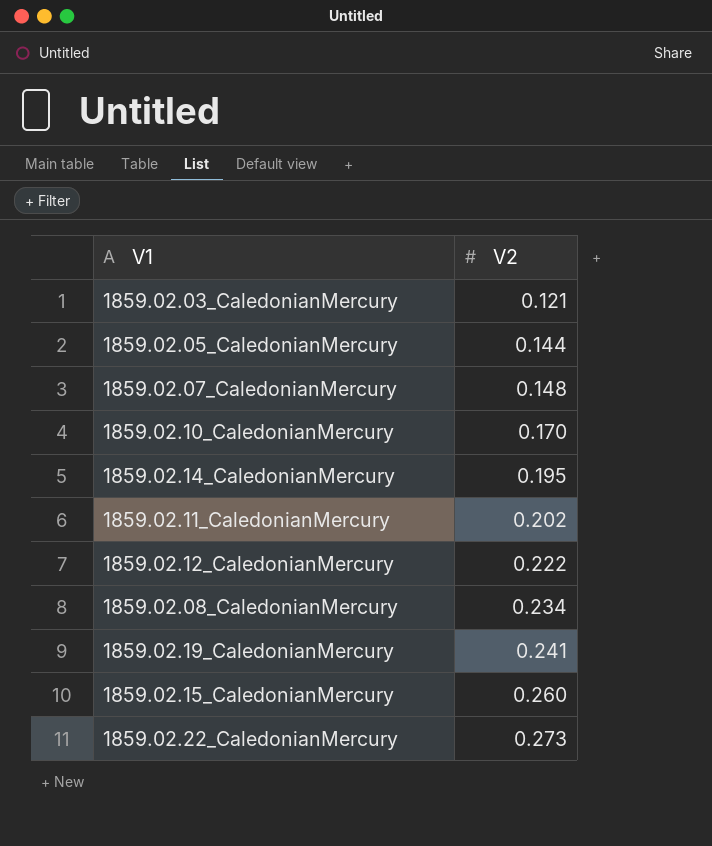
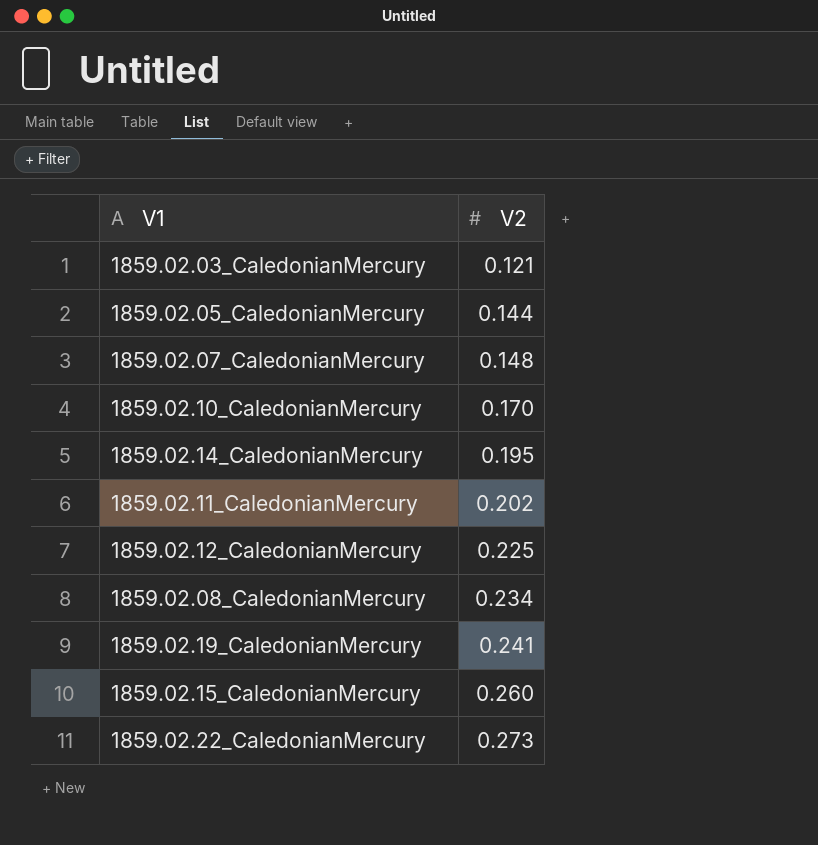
1859.02.12_CaledonianMercury | V2: 0.222 -> 0.225

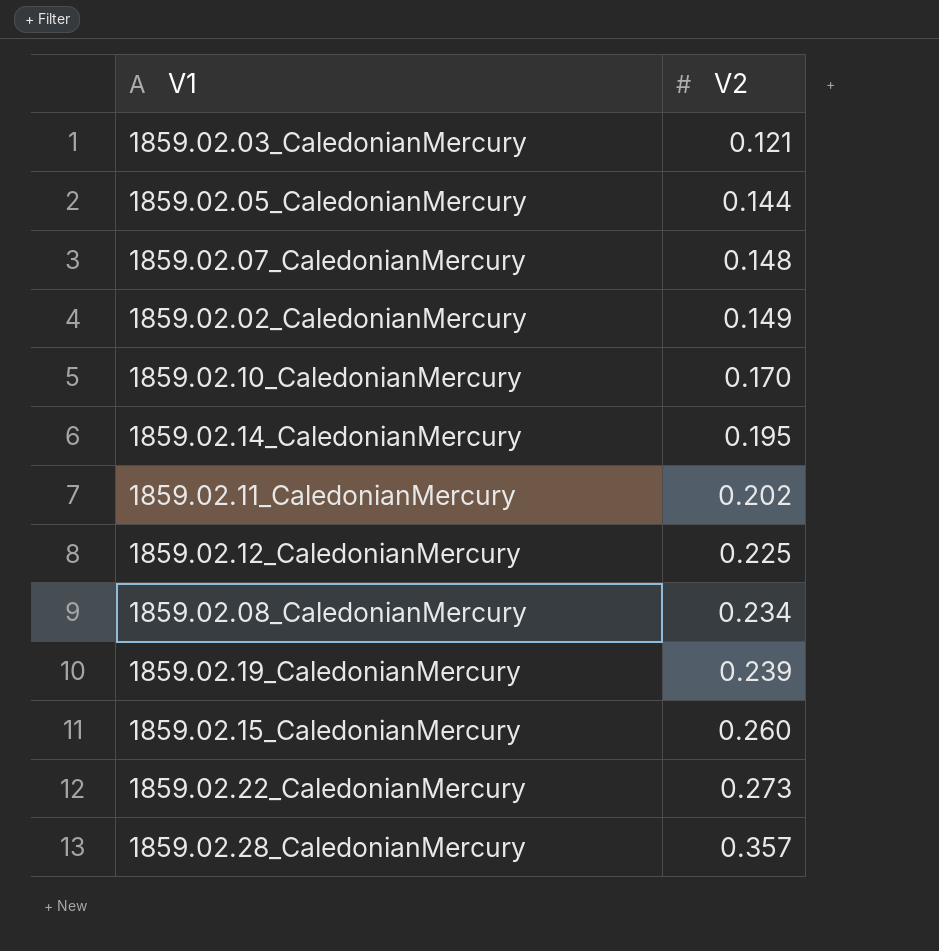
row 1859.02.02_CaledonianMercury: none -> 0.149
1859.02.19_CaledonianMercury | V2: 0.241 -> 0.239
row 1859.02.28_CaledonianMercury: none -> 0.357

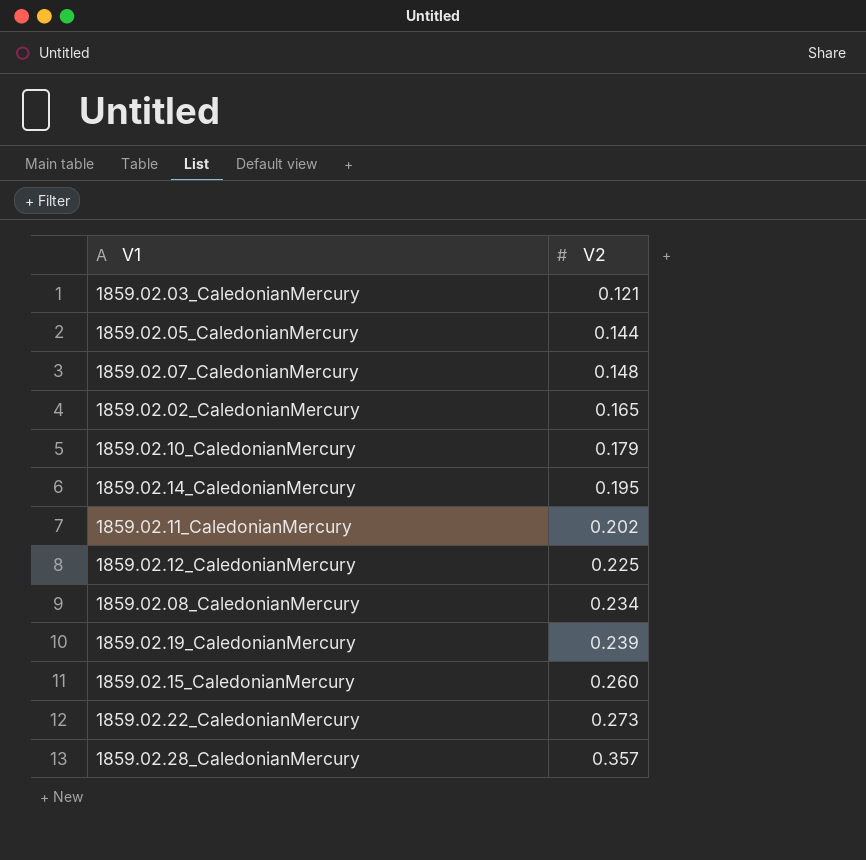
1859.02.02_CaledonianMercury | V2: 0.149 -> 0.165
1859.02.10_CaledonianMercury | V2: 0.170 -> 0.179

